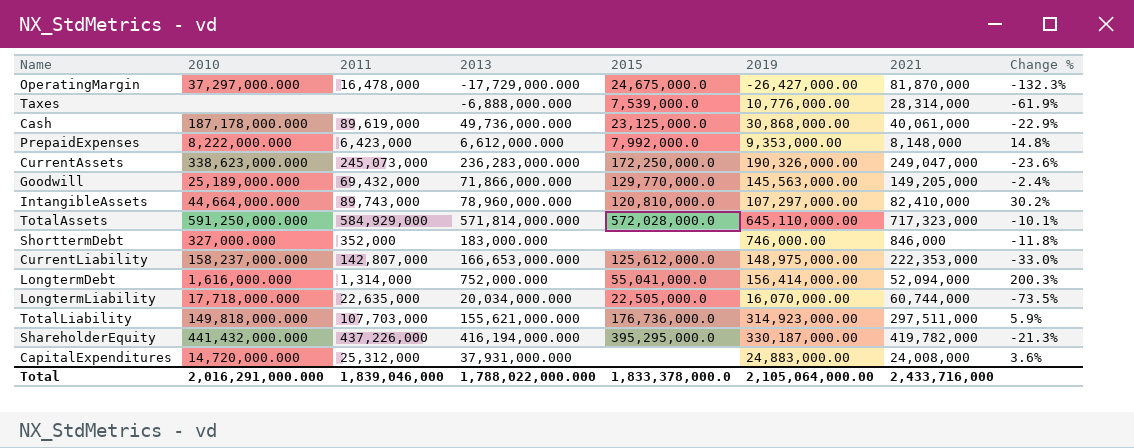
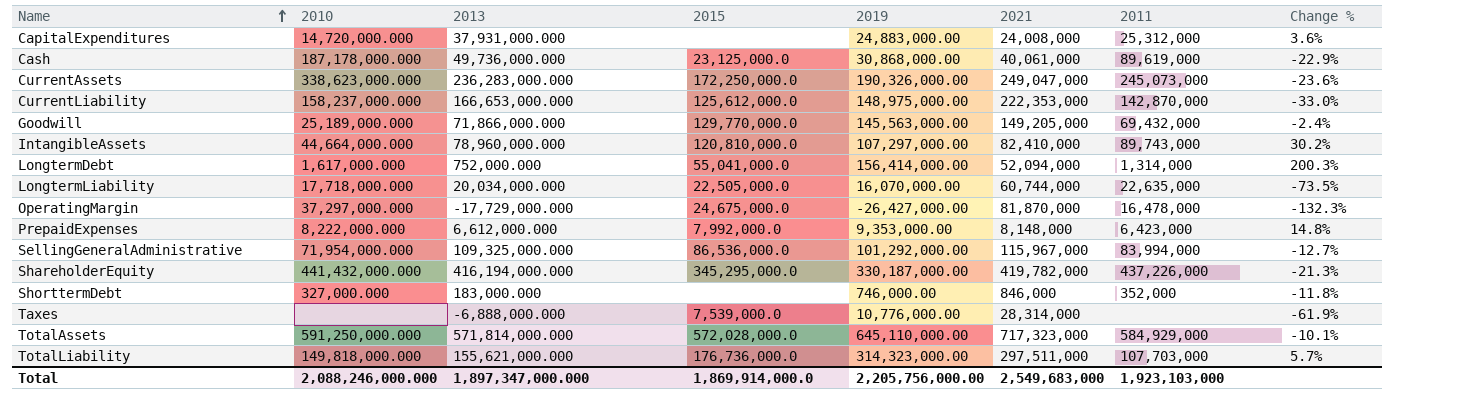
row order: none -> Name ascending
column 2011 | position: 3 -> 7
CurrentLiability | 2011: 142,807,000 -> 142,870,000
LongtermDebt | 2010: 1,616,000.000 -> 1,617,000.000
row SellingGeneralAdministrative: none -> 71,954,000.000 | 109,325,000.000 | 86,536,000.0 | 101,292,000.00 | 115,967,000 | 83,994,000 | -12.7%
ShareholderEquity | 2015: 395,295,000.0 -> 345,295,000.0
TotalLiability | 2019: 314,923,000.00 -> 314,323,000.00
TotalLiability | Change %: 5.9% -> 5.7%
Total | 2010: 2,016,291,000.000 -> 2,088,246,000.000
Total | 2013: 1,788,022,000.000 -> 1,897,347,000.000
Total | 2015: 1,833,378,000.0 -> 1,869,914,000.0
Total | 2019: 2,105,064,000.00 -> 2,205,756,000.00
Total | 2021: 2,433,716,000 -> 2,549,683,000
Total | 2011: 1,839,046,000 -> 1,923,103,000

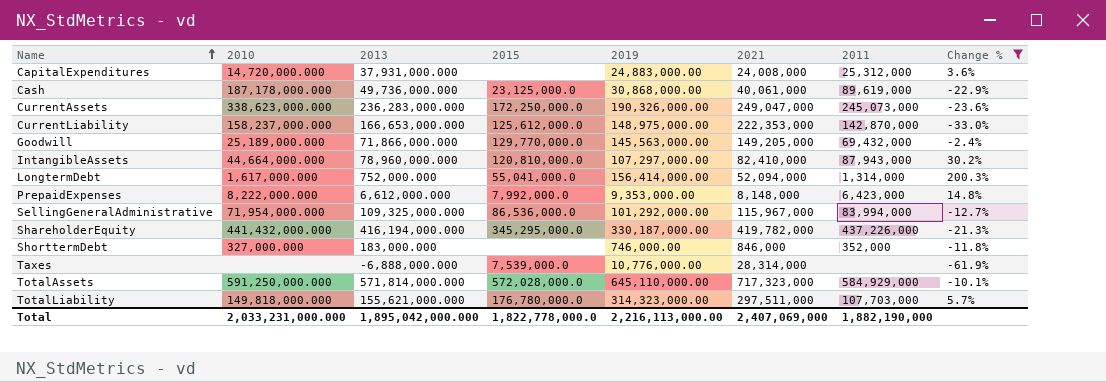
filter: none -> Change % >= -61.9%
IntangibleAssets | 2011: 89,743,000 -> 87,943,000
TotalLiability | 2015: 176,736,000.0 -> 176,780,000.0
Total | 2010: 2,088,246,000.000 -> 2,033,231,000.000
Total | 2013: 1,897,347,000.000 -> 1,895,042,000.000
Total | 2015: 1,869,914,000.0 -> 1,822,778,000.0
Total | 2019: 2,205,756,000.00 -> 2,216,113,000.00
Total | 2021: 2,549,683,000 -> 2,407,069,000
Total | 2011: 1,923,103,000 -> 1,882,190,000

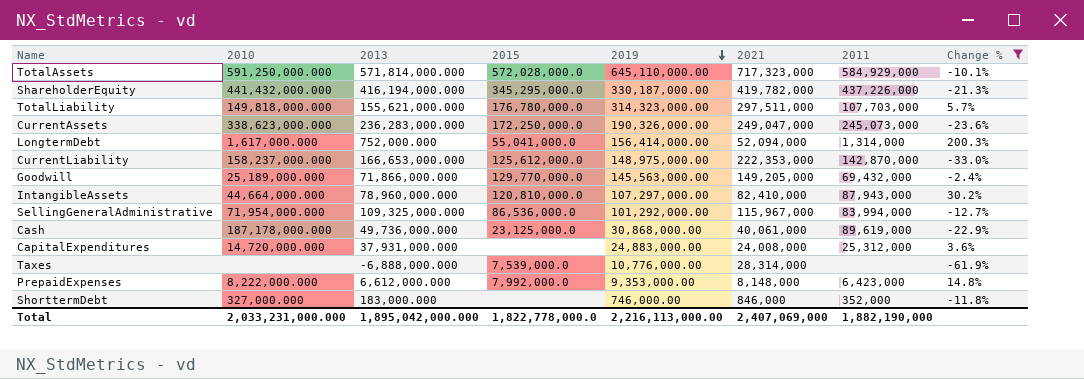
row order: Name ascending -> 2019 descending

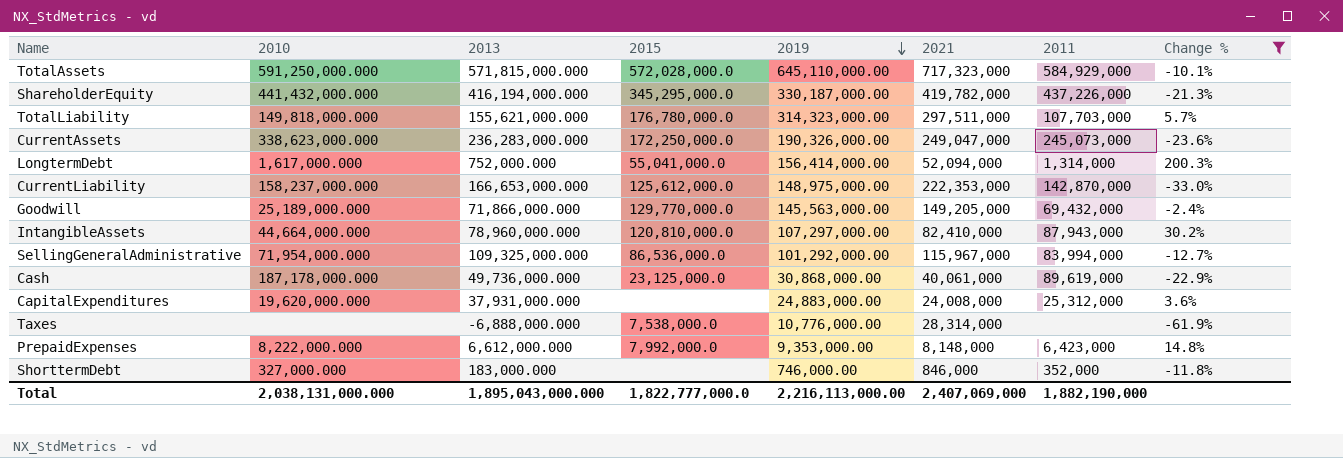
TotalAssets | 2013: 571,814,000.000 -> 571,815,000.000
CapitalExpenditures | 2010: 14,720,000.000 -> 19,620,000.000
Taxes | 2015: 7,539,000.0 -> 7,538,000.0
Total | 2010: 2,033,231,000.000 -> 2,038,131,000.000
Total | 2013: 1,895,042,000.000 -> 1,895,043,000.000
Total | 2015: 1,822,778,000.0 -> 1,822,777,000.0

